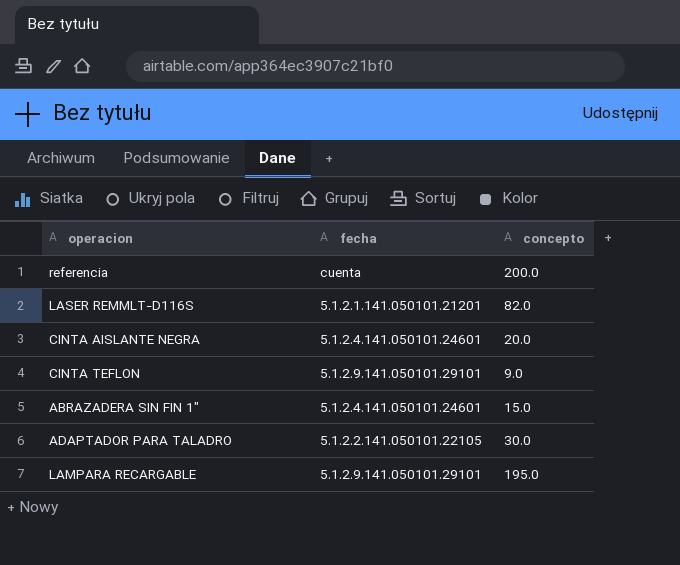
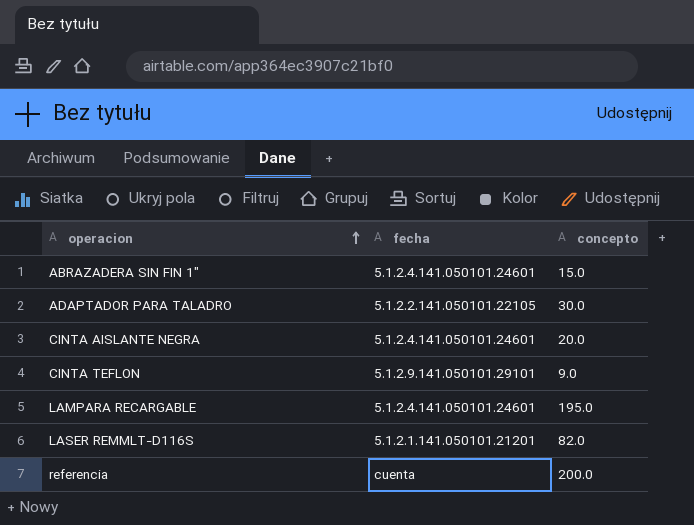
row order: none -> operacion ascending
LAMPARA RECARGABLE | fecha: 5.1.2.9.141.050101.29101 -> 5.1.2.4.141.050101.24601

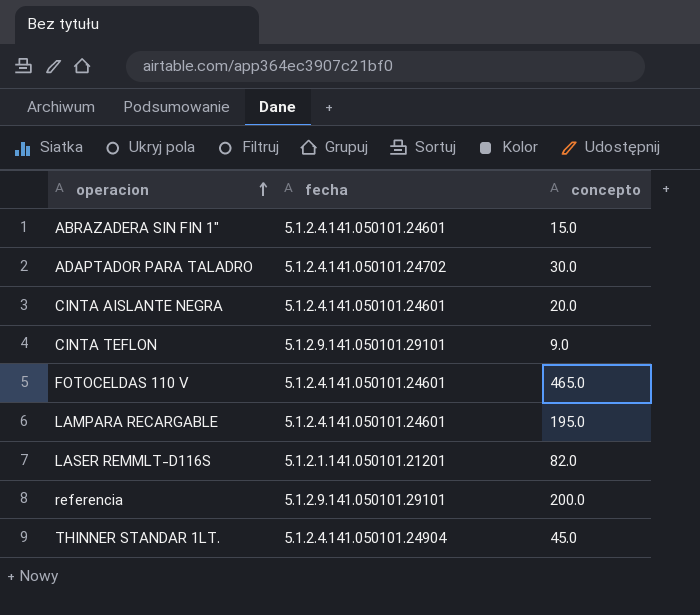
ADAPTADOR PARA TALADRO | fecha: 5.1.2.2.141.050101.22105 -> 5.1.2.4.141.050101.24702
row FOTOCELDAS 110 V: none -> 5.1.2.4.141.050101.24601 | 465.0
referencia | fecha: cuenta -> 5.1.2.9.141.050101.29101
row THINNER STANDAR 1LT.: none -> 5.1.2.4.141.050101.24904 | 45.0

